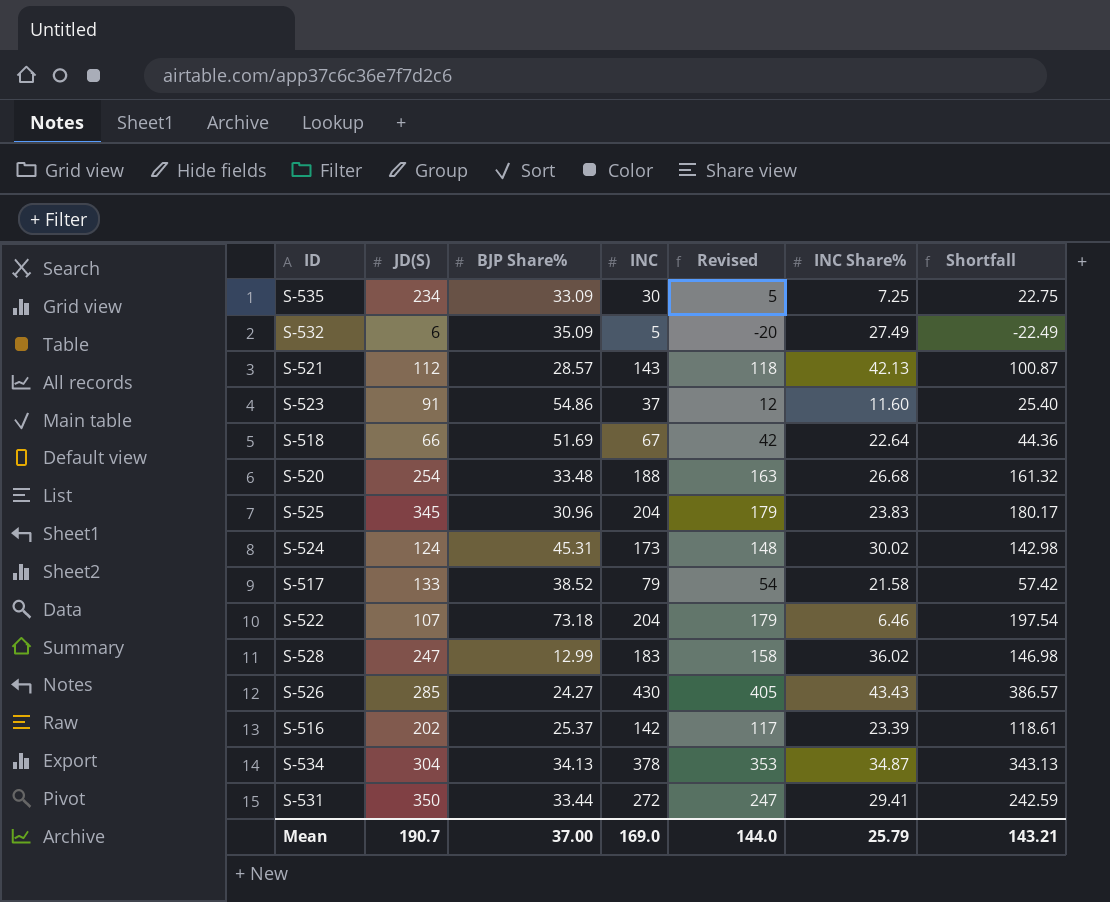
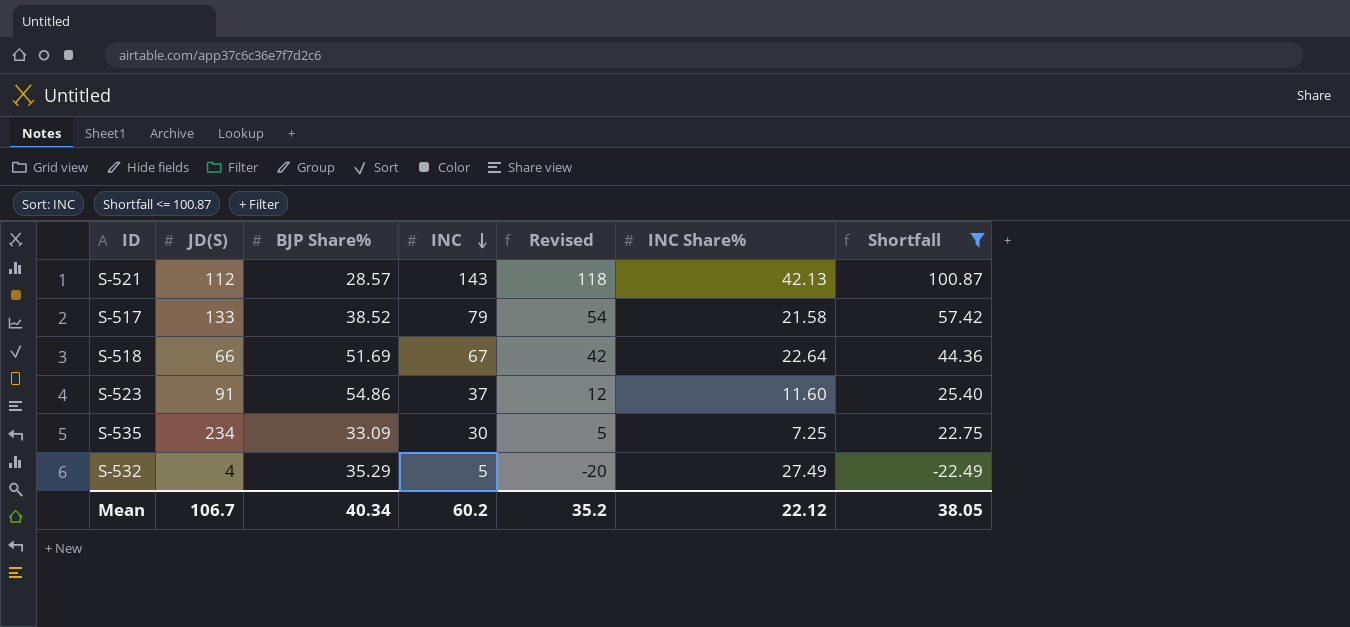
filter: none -> Shortfall <= 100.87
row order: none -> INC descending
S-532 | JD(S): 6 -> 4
S-532 | BJP Share%: 35.09 -> 35.29
Mean | JD(S): 190.7 -> 106.7
Mean | BJP Share%: 37.00 -> 40.34
Mean | INC: 169.0 -> 60.2
Mean | Revised: 144.0 -> 35.2
Mean | INC Share%: 25.79 -> 22.12
Mean | Shortfall: 143.21 -> 38.05

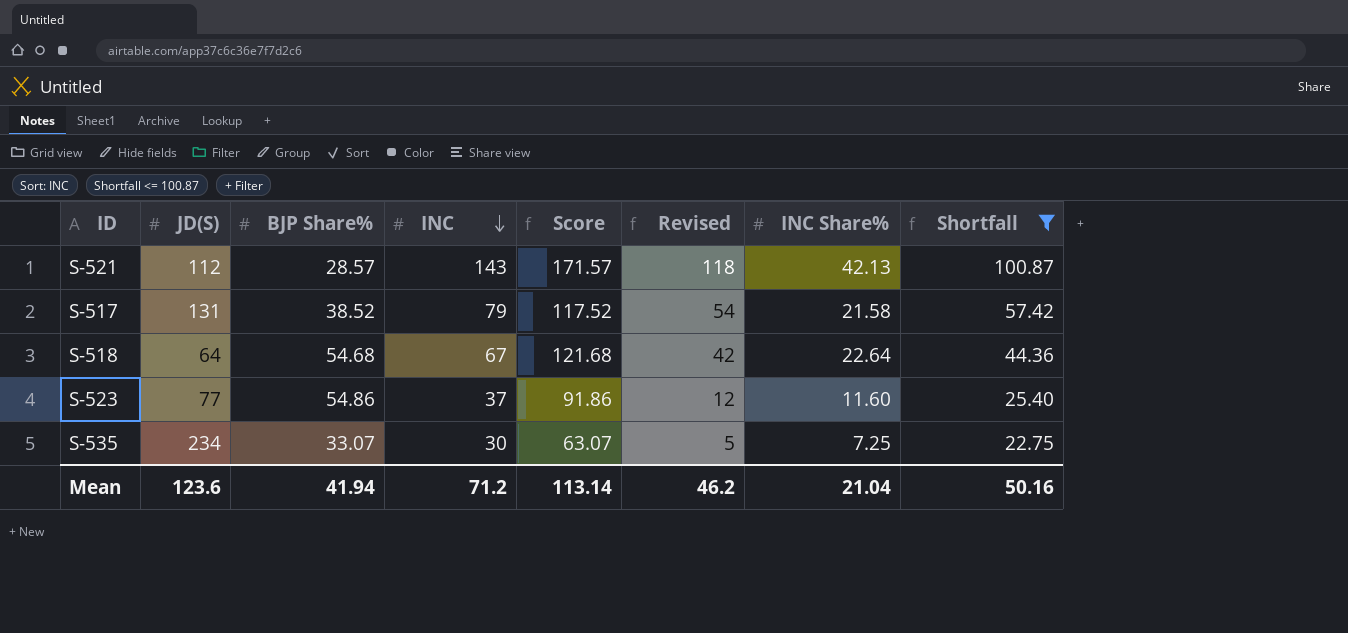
column Score | formula: none -> [BJP Share%] + [INC]
row S-532: 4 | 35.29 | 5 | -20 | 27.49 | -22.49 -> none
S-517 | JD(S): 133 -> 131
S-518 | JD(S): 66 -> 64
S-518 | BJP Share%: 51.69 -> 54.68
S-523 | JD(S): 91 -> 77
S-535 | BJP Share%: 33.09 -> 33.07
Mean | JD(S): 106.7 -> 123.6
Mean | BJP Share%: 40.34 -> 41.94
Mean | INC: 60.2 -> 71.2
Mean | Revised: 35.2 -> 46.2
Mean | INC Share%: 22.12 -> 21.04
Mean | Shortfall: 38.05 -> 50.16

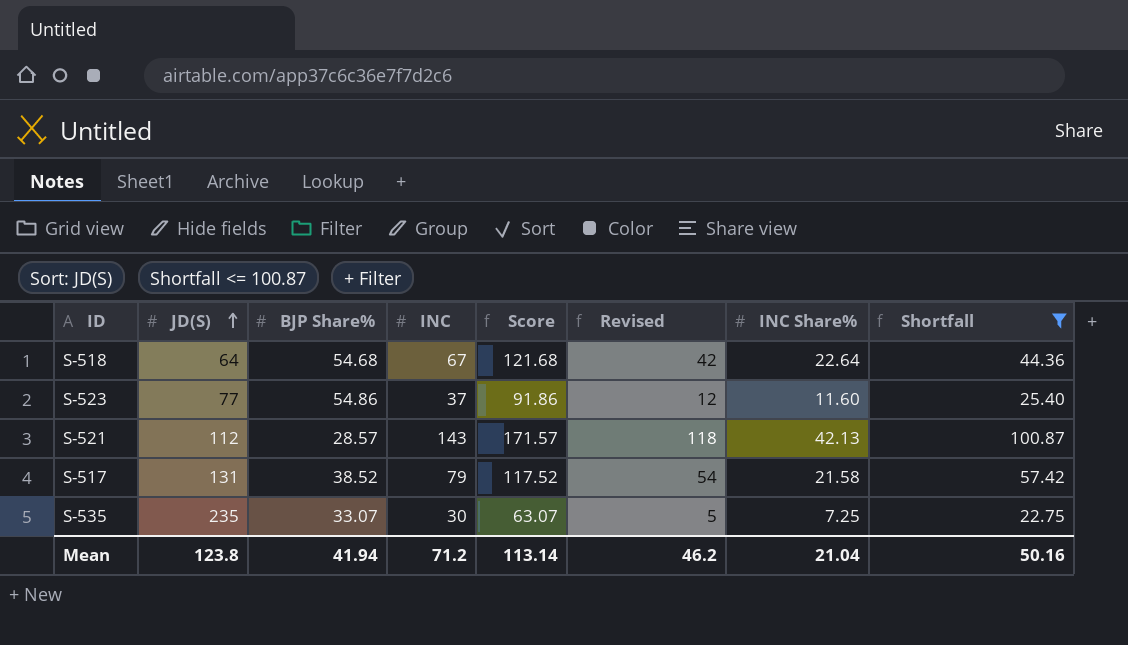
row order: INC descending -> JD(S) ascending
S-535 | JD(S): 234 -> 235
Mean | JD(S): 123.6 -> 123.8

